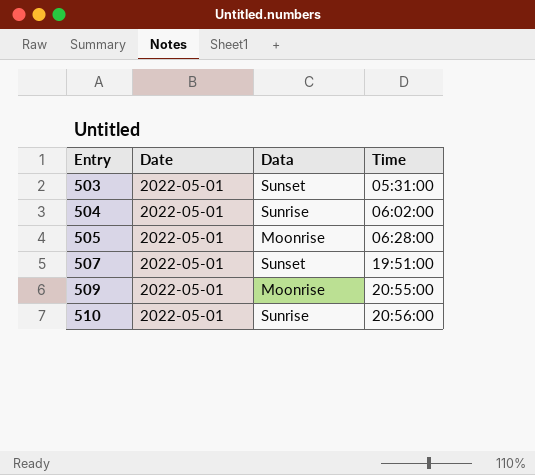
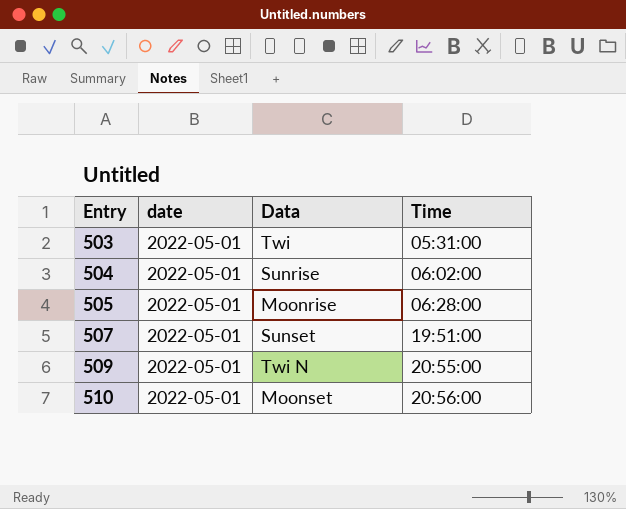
column name: Date -> date
503 | Data: Sunset -> Twi
509 | Data: Moonrise -> Twi N
510 | Data: Sunrise -> Moonset

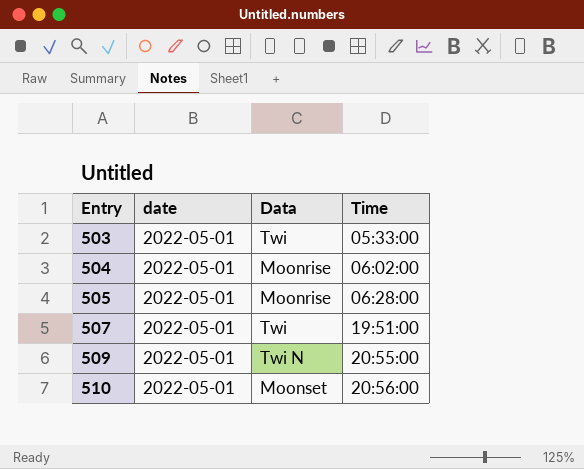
503 | Time: 05:31:00 -> 05:33:00
504 | Data: Sunrise -> Moonrise
507 | Data: Sunset -> Twi

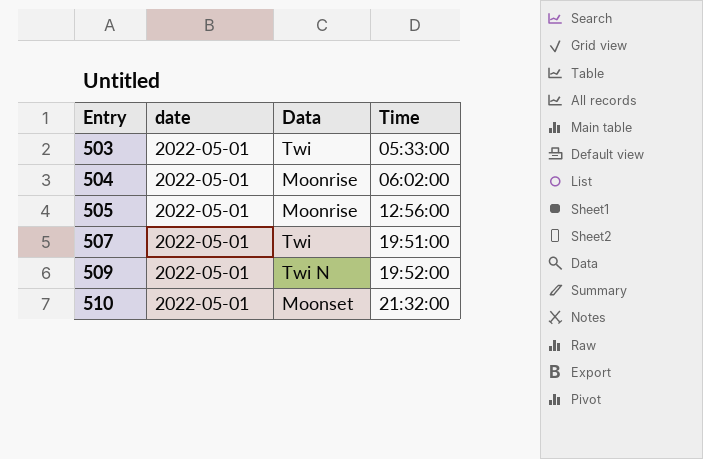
505 | Time: 06:28:00 -> 12:56:00
509 | Time: 20:55:00 -> 19:52:00
510 | Time: 20:56:00 -> 21:32:00

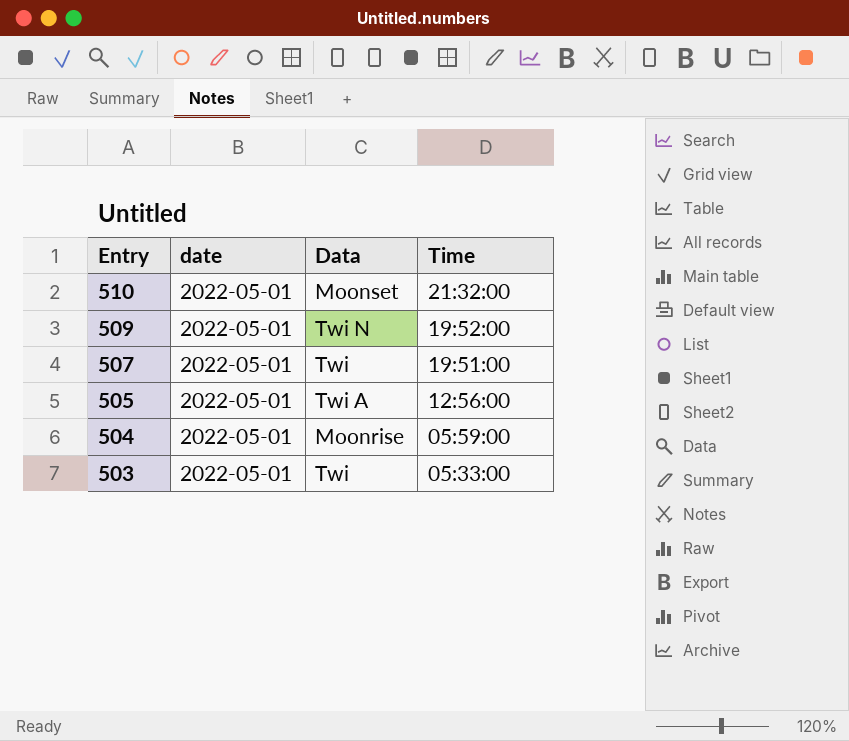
row order: Entry ascending -> Entry descending
505 | Data: Moonrise -> Twi A
504 | Time: 06:02:00 -> 05:59:00

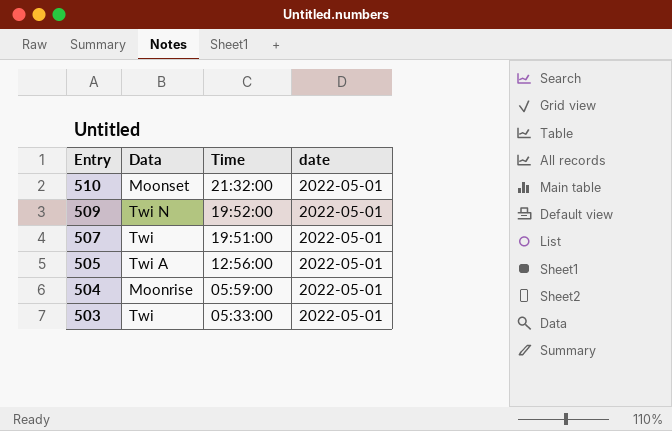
column date | position: 2 -> 4

